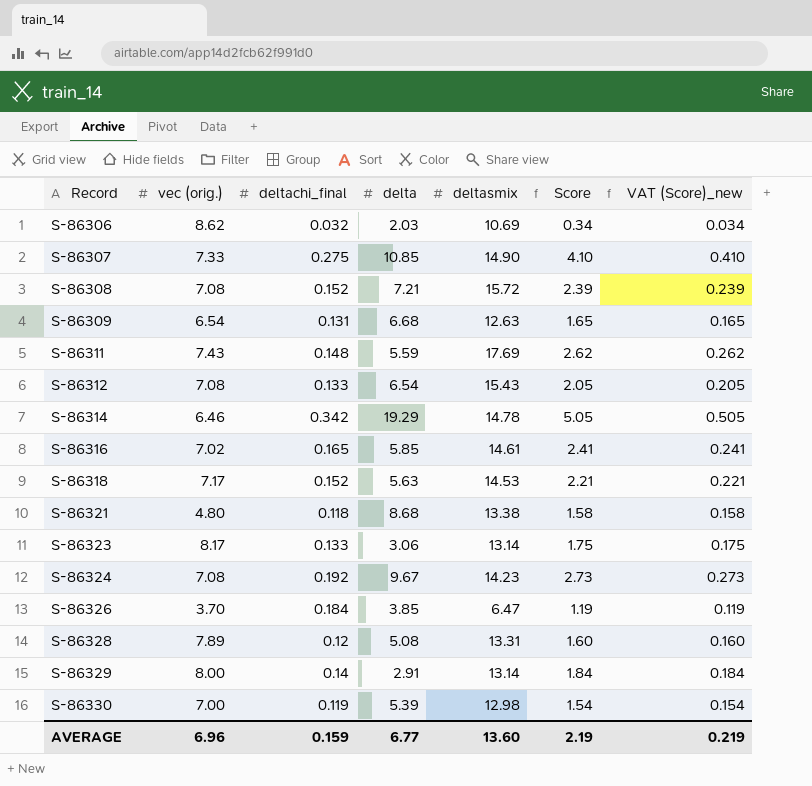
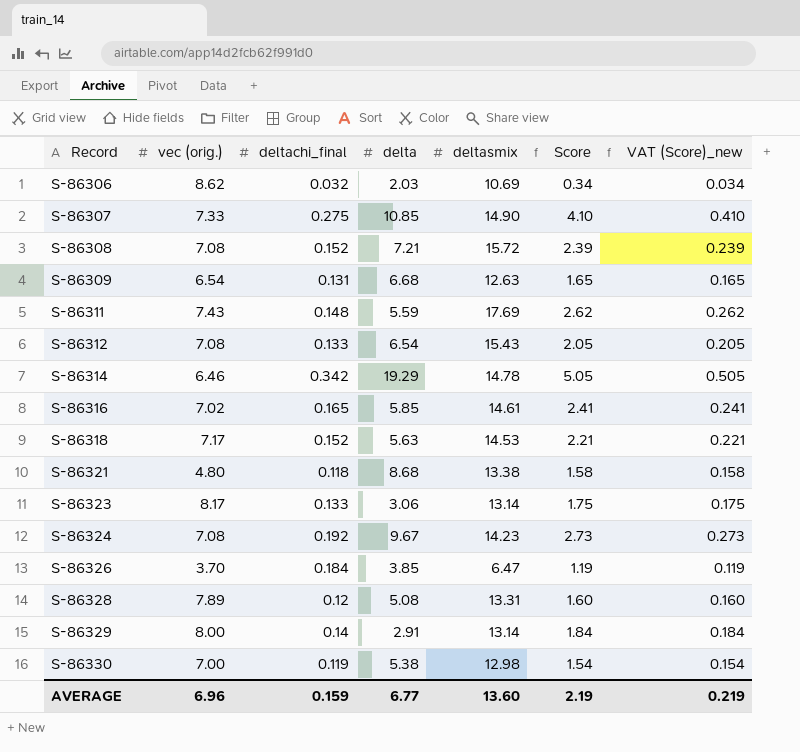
S-86330 | delta: 5.39 -> 5.38

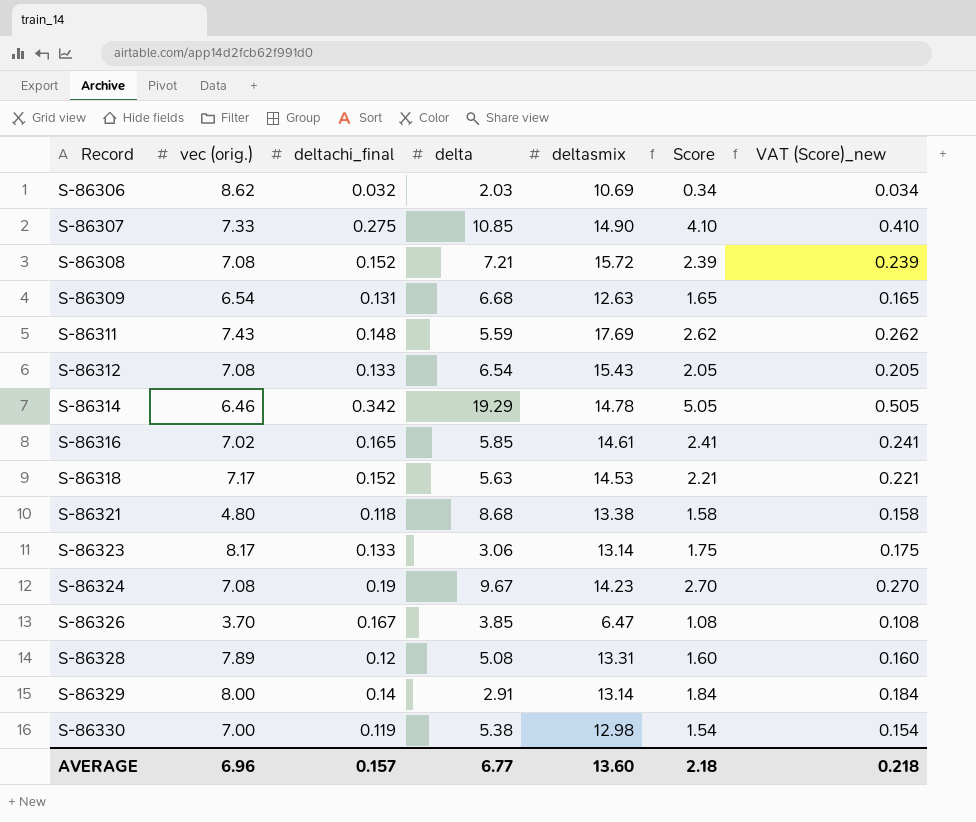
S-86324 | deltachi_final: 0.192 -> 0.19
S-86324 | Score: 2.73 -> 2.70
S-86324 | VAT (Score)_new: 0.273 -> 0.270
S-86326 | deltachi_final: 0.184 -> 0.167
S-86326 | Score: 1.19 -> 1.08
S-86326 | VAT (Score)_new: 0.119 -> 0.108
AVERAGE | deltachi_final: 0.159 -> 0.157
AVERAGE | Score: 2.19 -> 2.18
AVERAGE | VAT (Score)_new: 0.219 -> 0.218

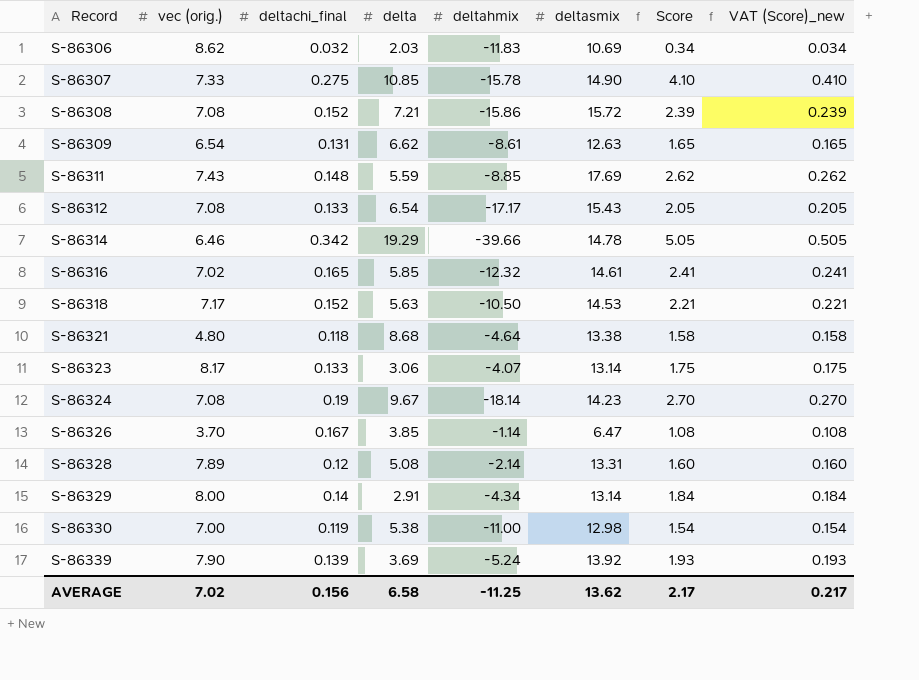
column deltahmix | position: none -> 5
S-86309 | delta: 6.68 -> 6.62
row S-86339: none -> 7.90 | 0.139 | 3.69 | -5.24 | 13.92 | 1.93 | 0.193
AVERAGE | vec (orig.): 6.96 -> 7.02
AVERAGE | deltachi_final: 0.157 -> 0.156
AVERAGE | delta: 6.77 -> 6.58
AVERAGE | deltasmix: 13.60 -> 13.62
AVERAGE | Score: 2.18 -> 2.17
AVERAGE | VAT (Score)_new: 0.218 -> 0.217

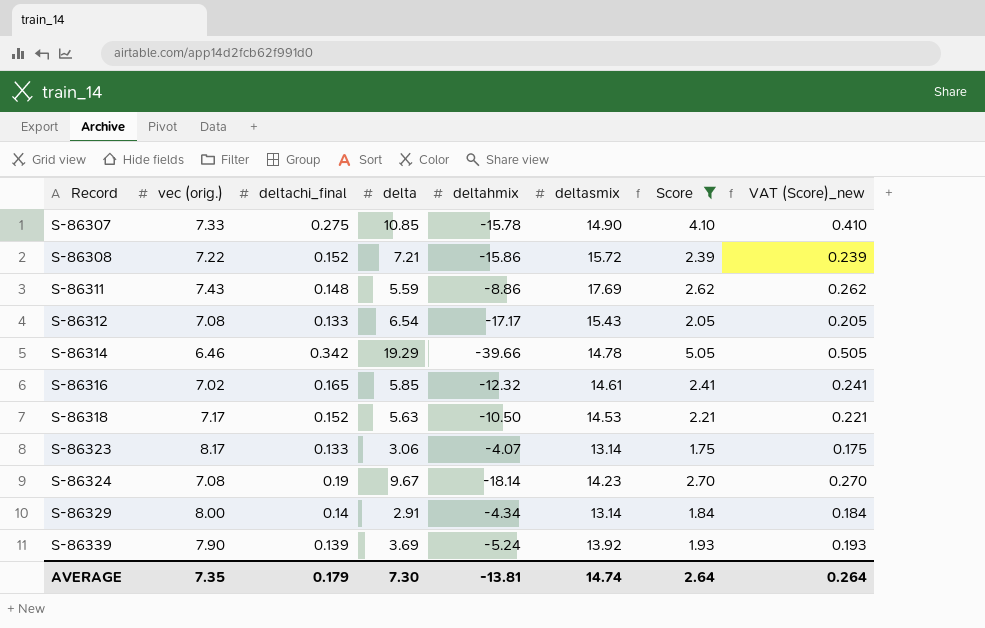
filter: none -> Score >= 1.75
S-86308 | vec (orig.): 7.08 -> 7.22
S-86311 | deltahmix: -8.85 -> -8.86
AVERAGE | vec (orig.): 7.02 -> 7.35
AVERAGE | deltachi_final: 0.156 -> 0.179
AVERAGE | delta: 6.58 -> 7.30
AVERAGE | deltahmix: -11.25 -> -13.81
AVERAGE | deltasmix: 13.62 -> 14.74
AVERAGE | Score: 2.17 -> 2.64
AVERAGE | VAT (Score)_new: 0.217 -> 0.264

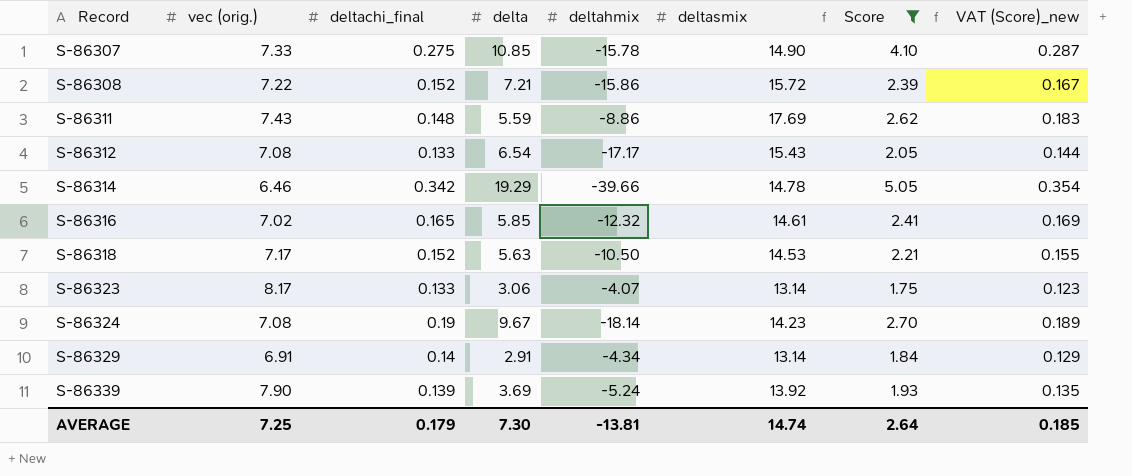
column VAT (Score)_new | formula: [Score] * 0.1 -> [Score] * 0.07
S-86329 | vec (orig.): 8.00 -> 6.91
AVERAGE | vec (orig.): 7.35 -> 7.25
AVERAGE | VAT (Score)_new: 0.264 -> 0.185

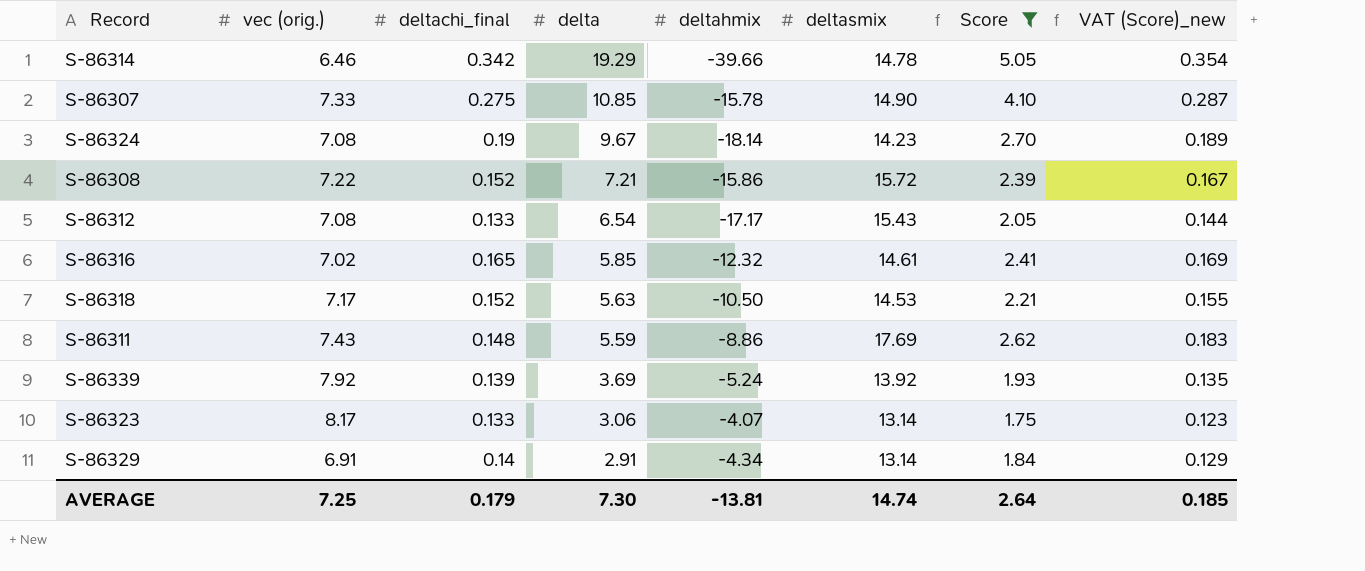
row order: Record ascending -> delta descending
S-86339 | vec (orig.): 7.90 -> 7.92

